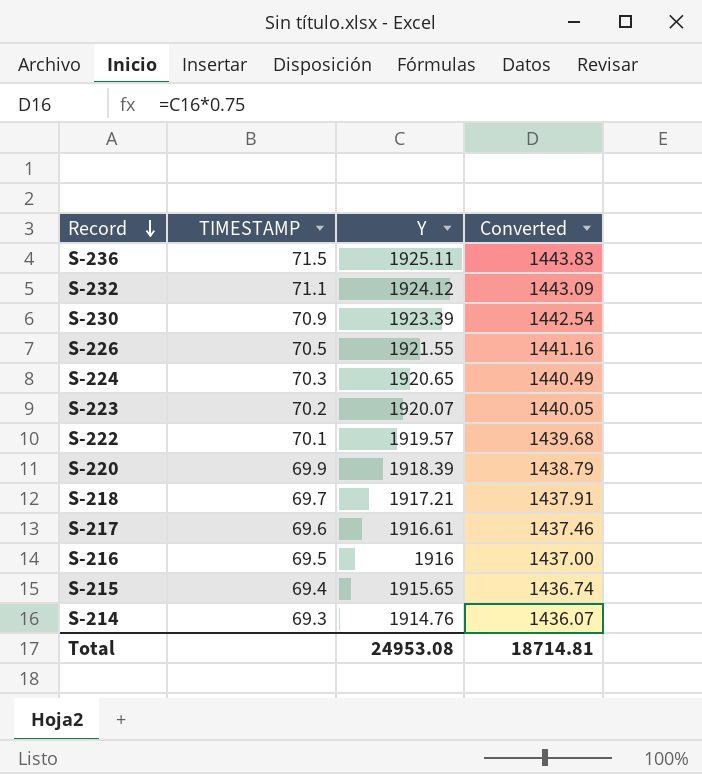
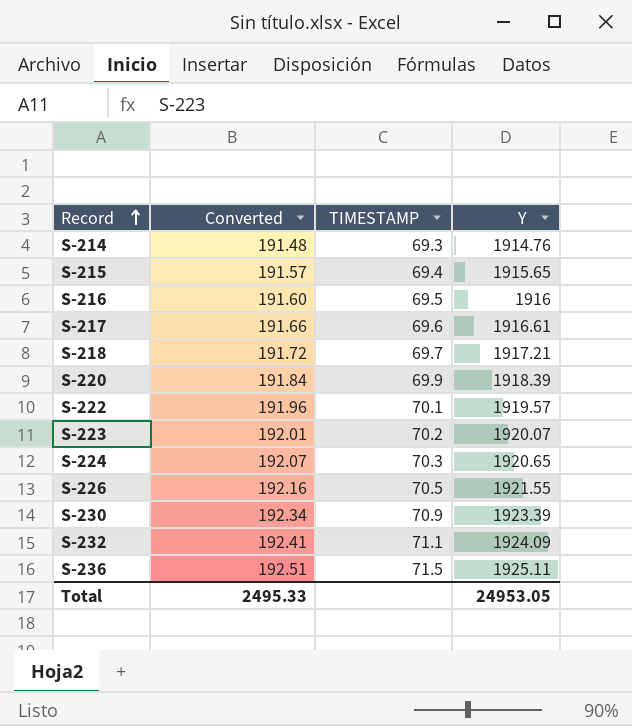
row order: Record descending -> Record ascending
column Converted | formula: [Y] * 0.75 -> [Y] * 0.1
column Converted | position: 4 -> 2
S-232 | Y: 1924.12 -> 1924.09
Total | Converted: 18714.81 -> 2495.33
Total | Y: 24953.08 -> 24953.05

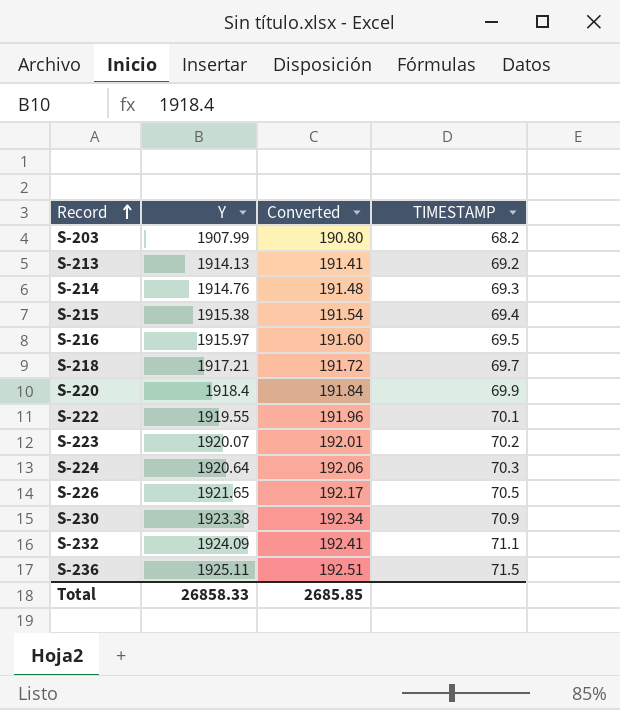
column Y | position: 4 -> 2
row S-217: 191.66 | 69.6 | 1916.61 -> none
row S-203: none -> 1907.99 | 190.80 | 68.2
row S-213: none -> 1914.13 | 191.41 | 69.2
S-215 | Y: 1915.65 -> 1915.38
S-215 | Converted: 191.57 -> 191.54
S-216 | Y: 1916 -> 1915.97
S-220 | Y: 1918.39 -> 1918.4
S-222 | Y: 1919.57 -> 1919.55
S-224 | Y: 1920.65 -> 1920.64
S-224 | Converted: 192.07 -> 192.06
S-226 | Y: 1921.55 -> 1921.65
S-226 | Converted: 192.16 -> 192.17
S-230 | Y: 1923.39 -> 1923.38
Total | Y: 24953.05 -> 26858.33
Total | Converted: 2495.33 -> 2685.85

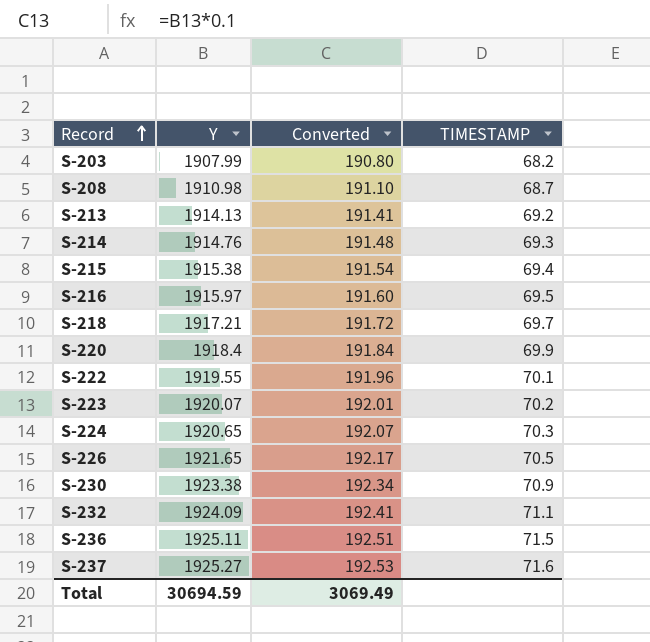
row S-208: none -> 1910.98 | 191.10 | 68.7
S-224 | Y: 1920.64 -> 1920.65
S-224 | Converted: 192.06 -> 192.07
row S-237: none -> 1925.27 | 192.53 | 71.6
Total | Y: 26858.33 -> 30694.59
Total | Converted: 2685.85 -> 3069.49

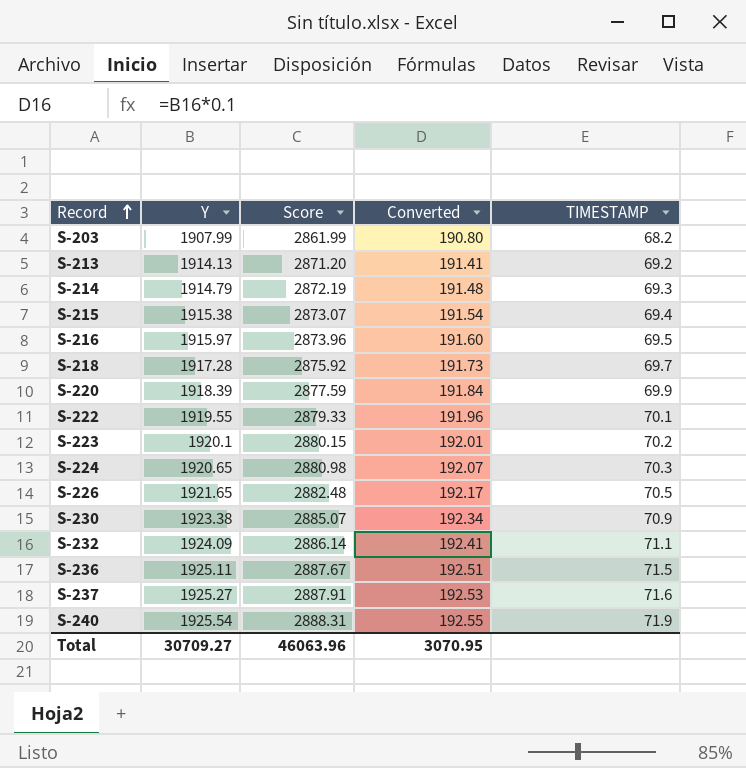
column Score | formula: none -> [Y] * 1.5
row S-208: 1910.98 | 191.10 | 68.7 -> none
S-214 | Y: 1914.76 -> 1914.79
S-218 | Y: 1917.21 -> 1917.28
S-218 | Converted: 191.72 -> 191.73
S-220 | Y: 1918.4 -> 1918.39
S-223 | Y: 1920.07 -> 1920.1
row S-240: none -> 1925.54 | 2888.31 | 192.55 | 71.9
Total | Y: 30694.59 -> 30709.27
Total | Converted: 3069.49 -> 3070.95

